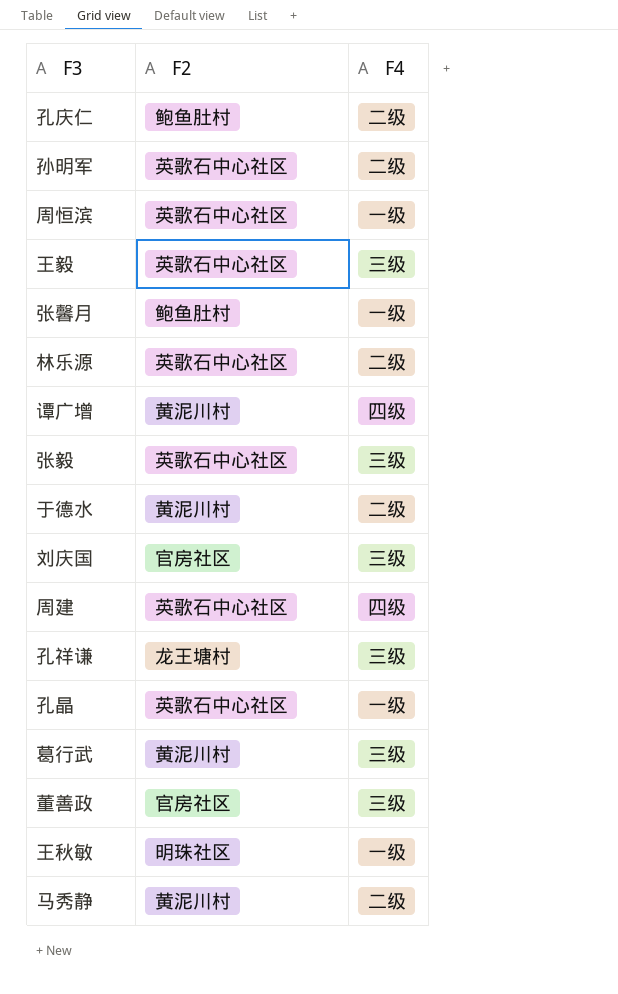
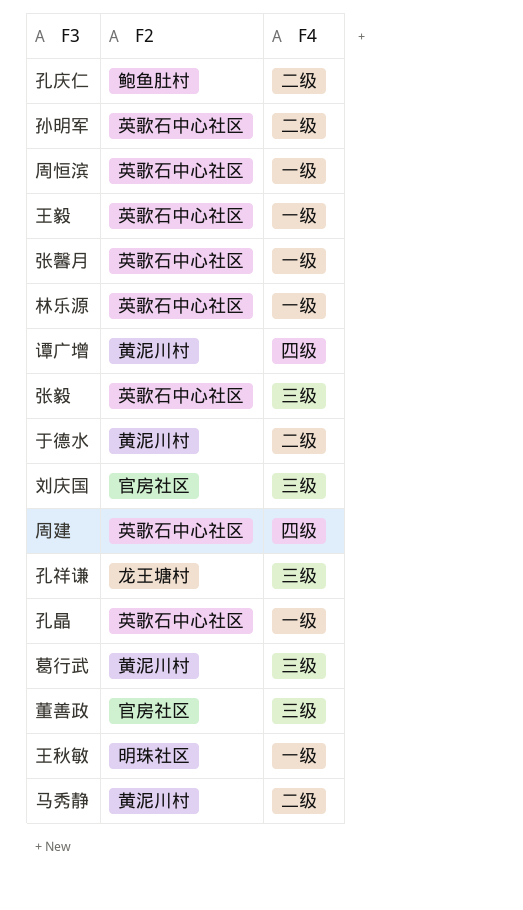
王毅 | F4: 三级 -> 一级
张馨月 | F2: 鲍鱼肚村 -> 英歌石中心社区
林乐源 | F4: 二级 -> 一级

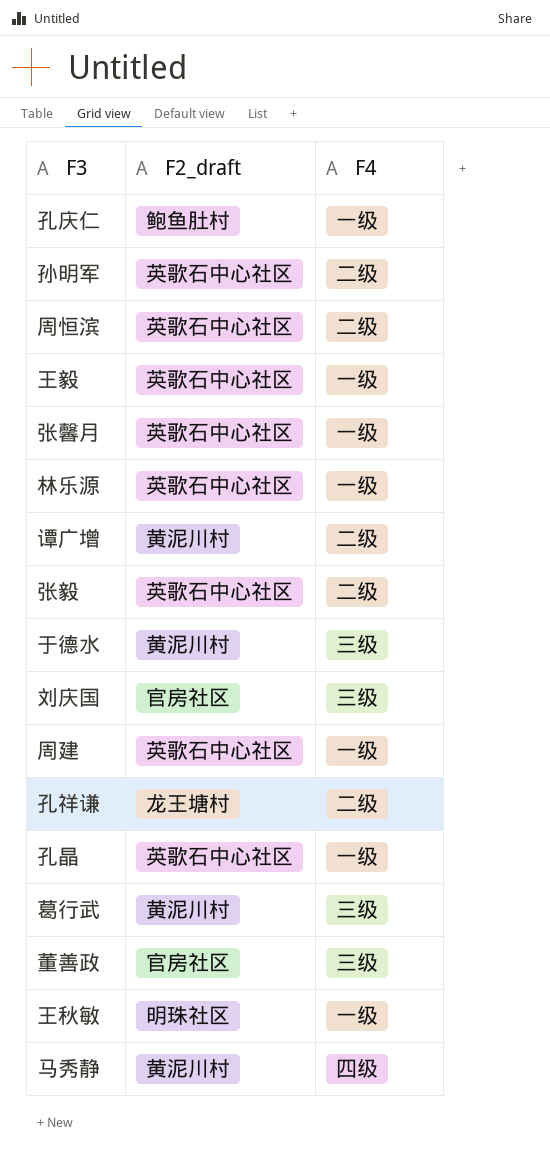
column name: F2 -> F2_draft
孔庆仁 | F4: 二级 -> 一级
周恒滨 | F4: 一级 -> 二级
谭广增 | F4: 四级 -> 二级
张毅 | F4: 三级 -> 二级
于德水 | F4: 二级 -> 三级
周建 | F4: 四级 -> 一级
孔祥谦 | F4: 三级 -> 二级
马秀静 | F4: 二级 -> 四级

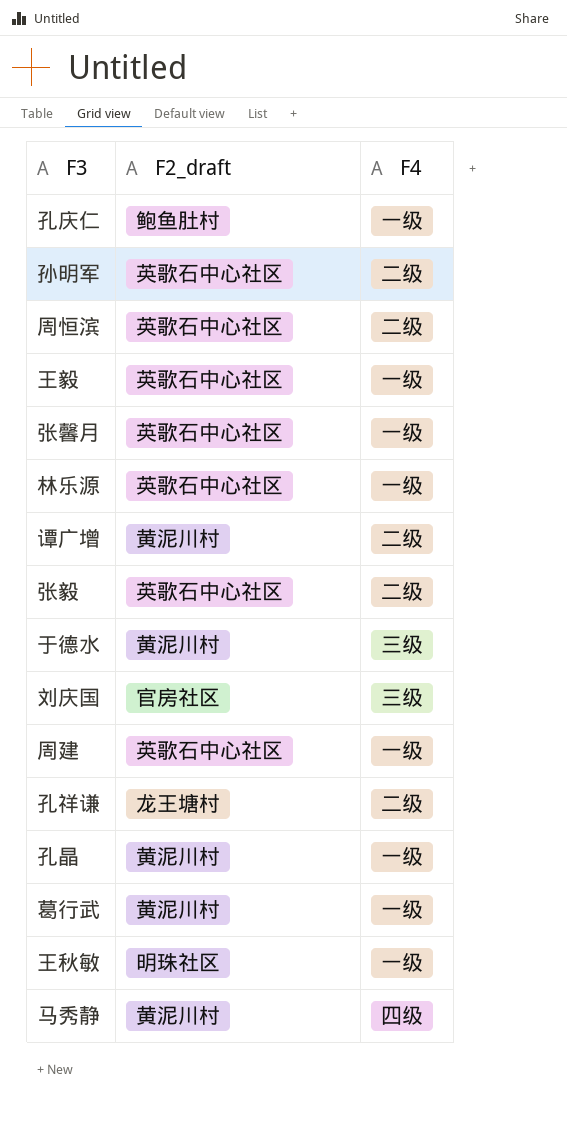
row 董善政: 官房社区 | 三级 -> none
孔晶 | F2_draft: 英歌石中心社区 -> 黄泥川村
葛行武 | F4: 三级 -> 一级

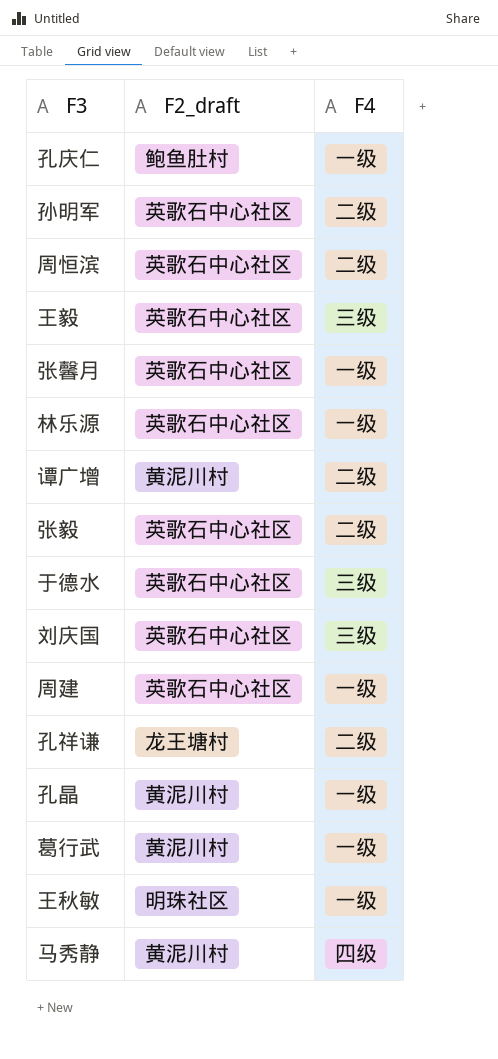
王毅 | F4: 一级 -> 三级
于德水 | F2_draft: 黄泥川村 -> 英歌石中心社区
刘庆国 | F2_draft: 官房社区 -> 英歌石中心社区

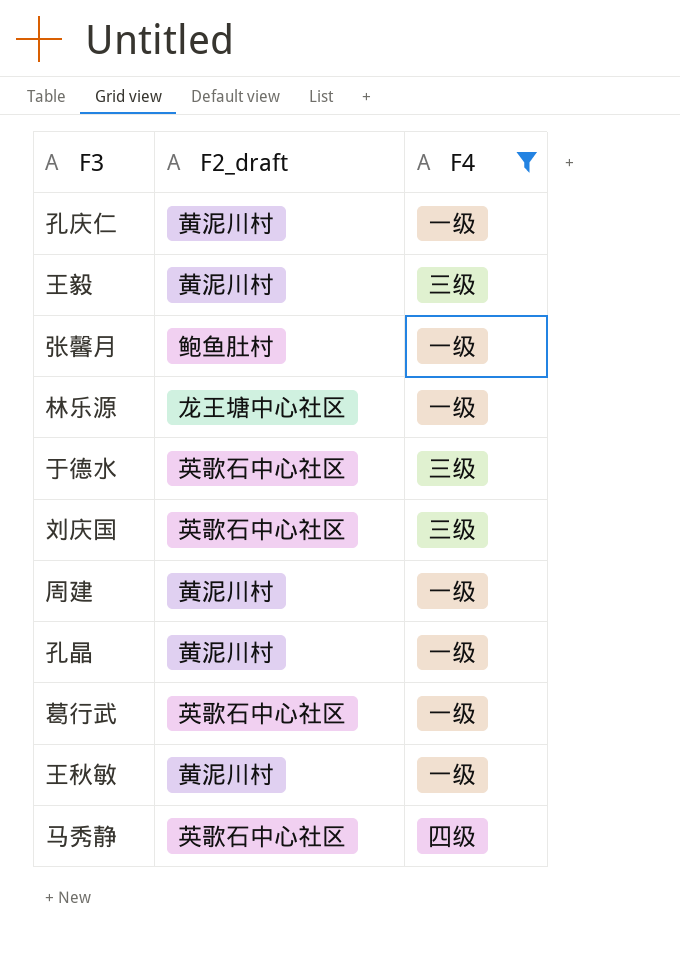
filter: none -> F4 != 二级
孔庆仁 | F2_draft: 鲍鱼肚村 -> 黄泥川村
王毅 | F2_draft: 英歌石中心社区 -> 黄泥川村
张馨月 | F2_draft: 英歌石中心社区 -> 鲍鱼肚村
林乐源 | F2_draft: 英歌石中心社区 -> 龙王塘中心社区
周建 | F2_draft: 英歌石中心社区 -> 黄泥川村
葛行武 | F2_draft: 黄泥川村 -> 英歌石中心社区
王秋敏 | F2_draft: 明珠社区 -> 黄泥川村
马秀静 | F2_draft: 黄泥川村 -> 英歌石中心社区

